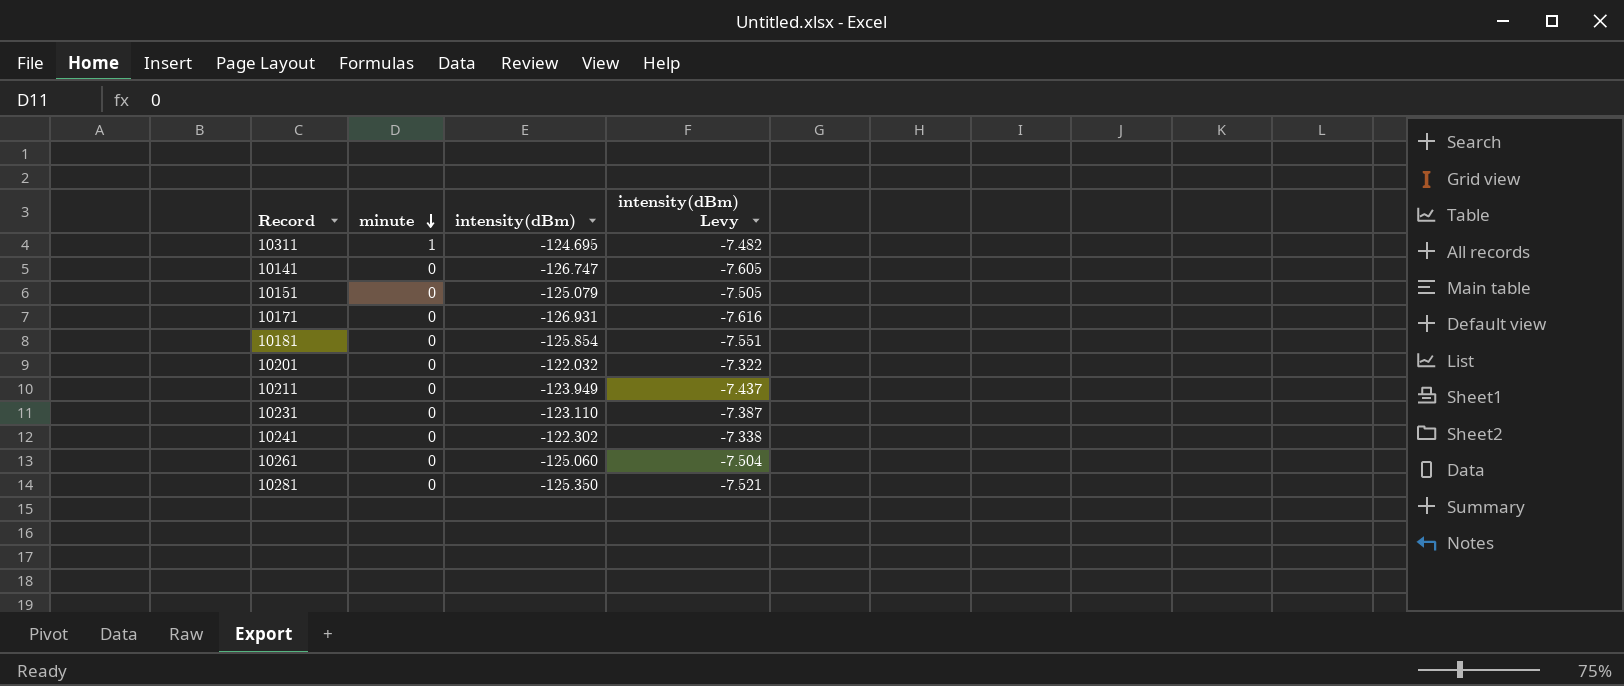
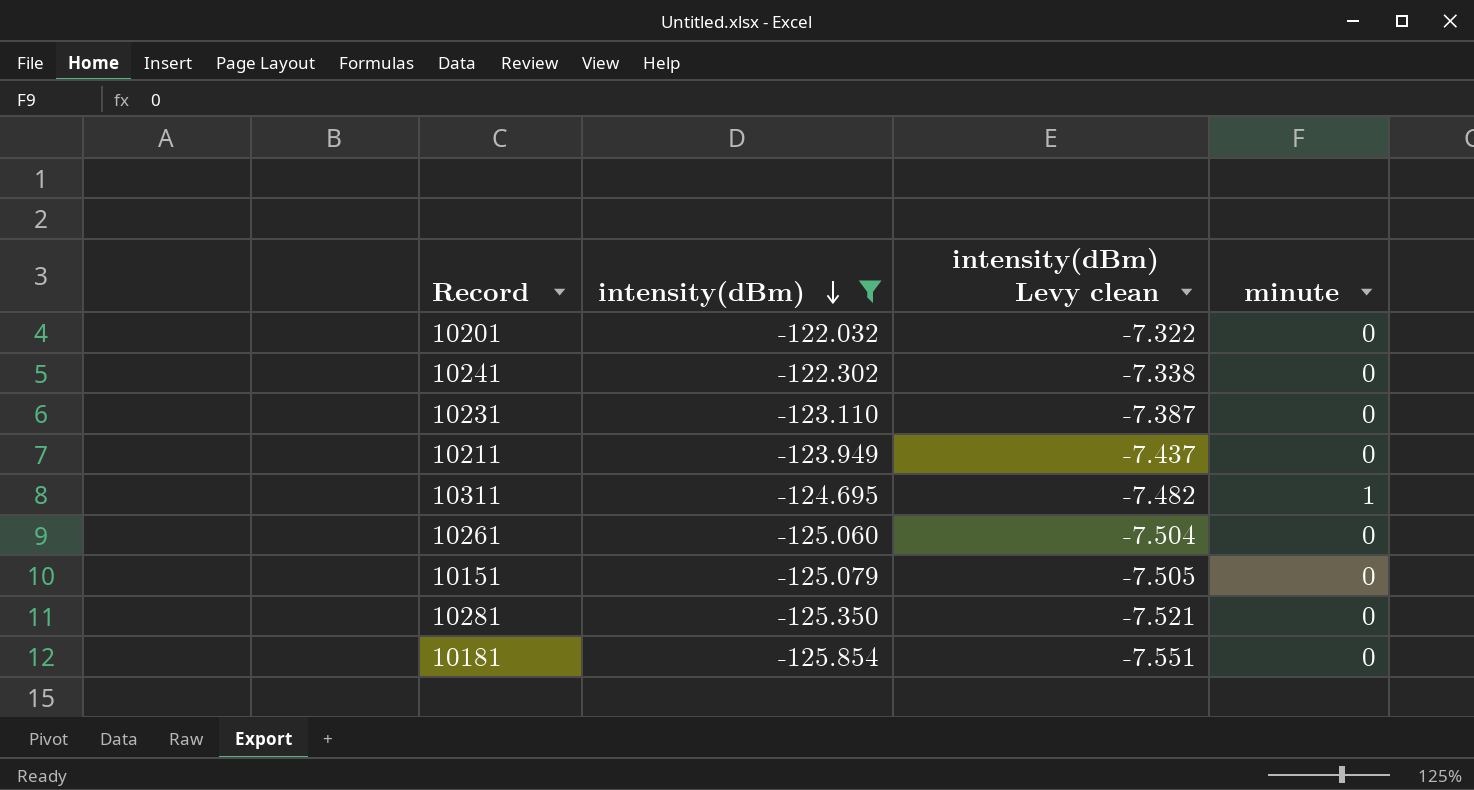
filter: none -> intensity(dBm) >= -125.854
row order: minute descending -> intensity(dBm) descending
column name: intensity(dBm) Levy -> intensity(dBm) Levy clean
column minute | position: 2 -> 4

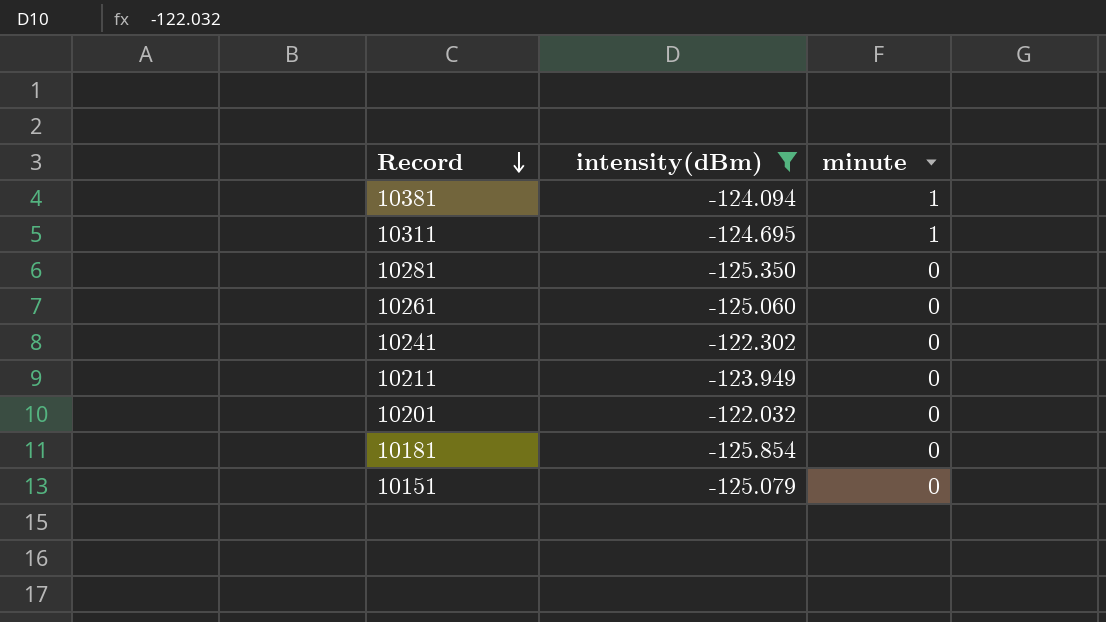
row order: intensity(dBm) descending -> Record descending
column intensity(dBm) Levy clean | formula: [intensity(dBm)] * 0.06 -> none
row 10231: -123.110 | -7.387 | 0 -> none
row 10381: none -> -124.094 | 1

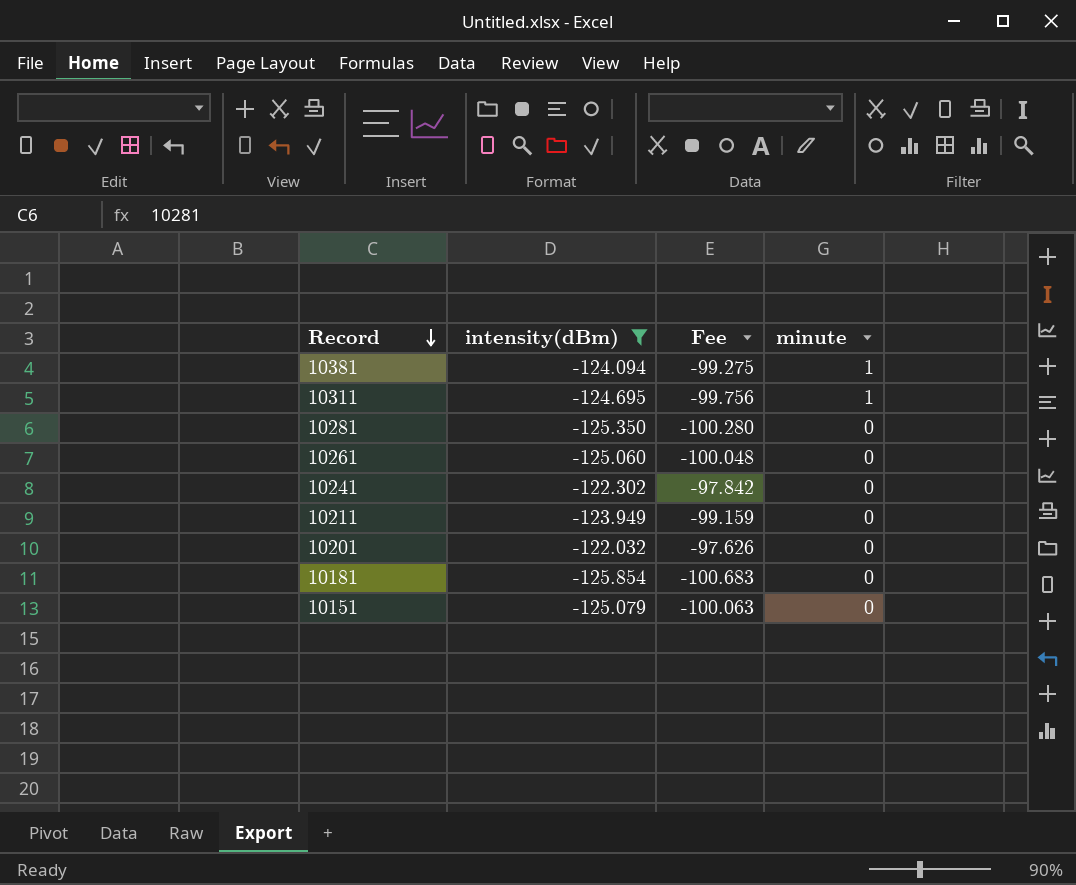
column Fee | formula: none -> [intensity(dBm)] * 0.8

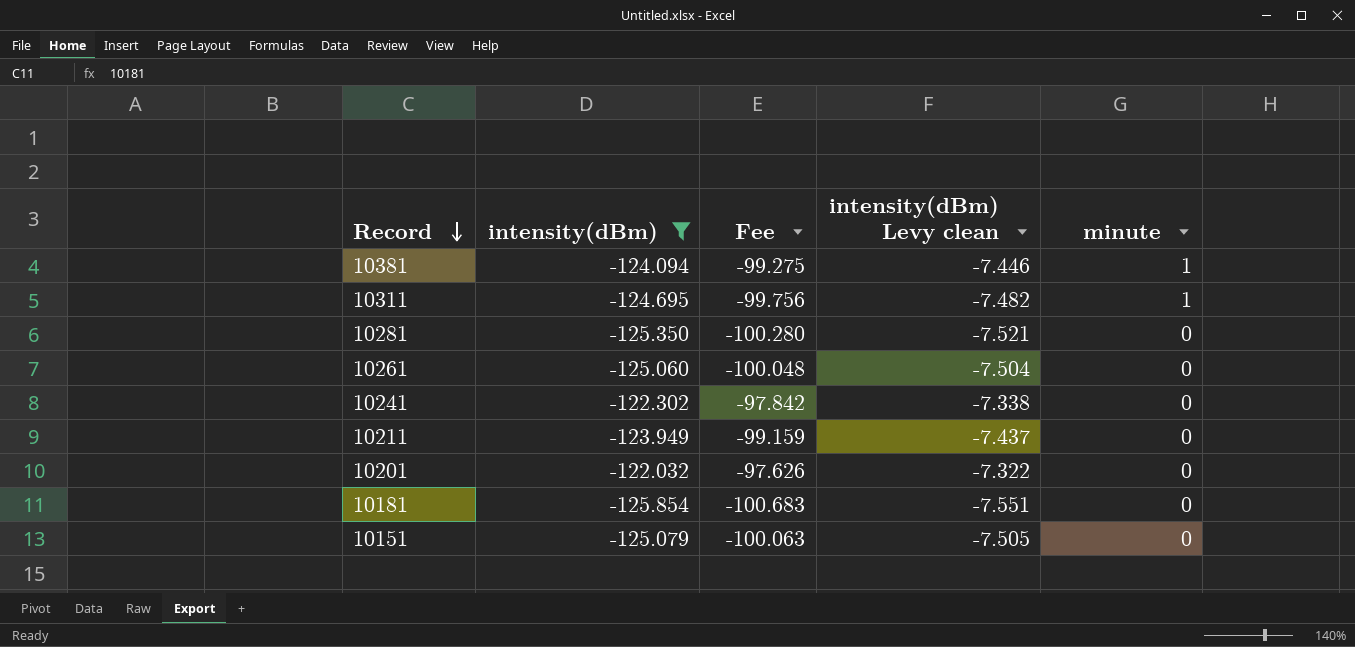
column intensity(dBm) Levy clean | formula: none -> [intensity(dBm)] * 0.06

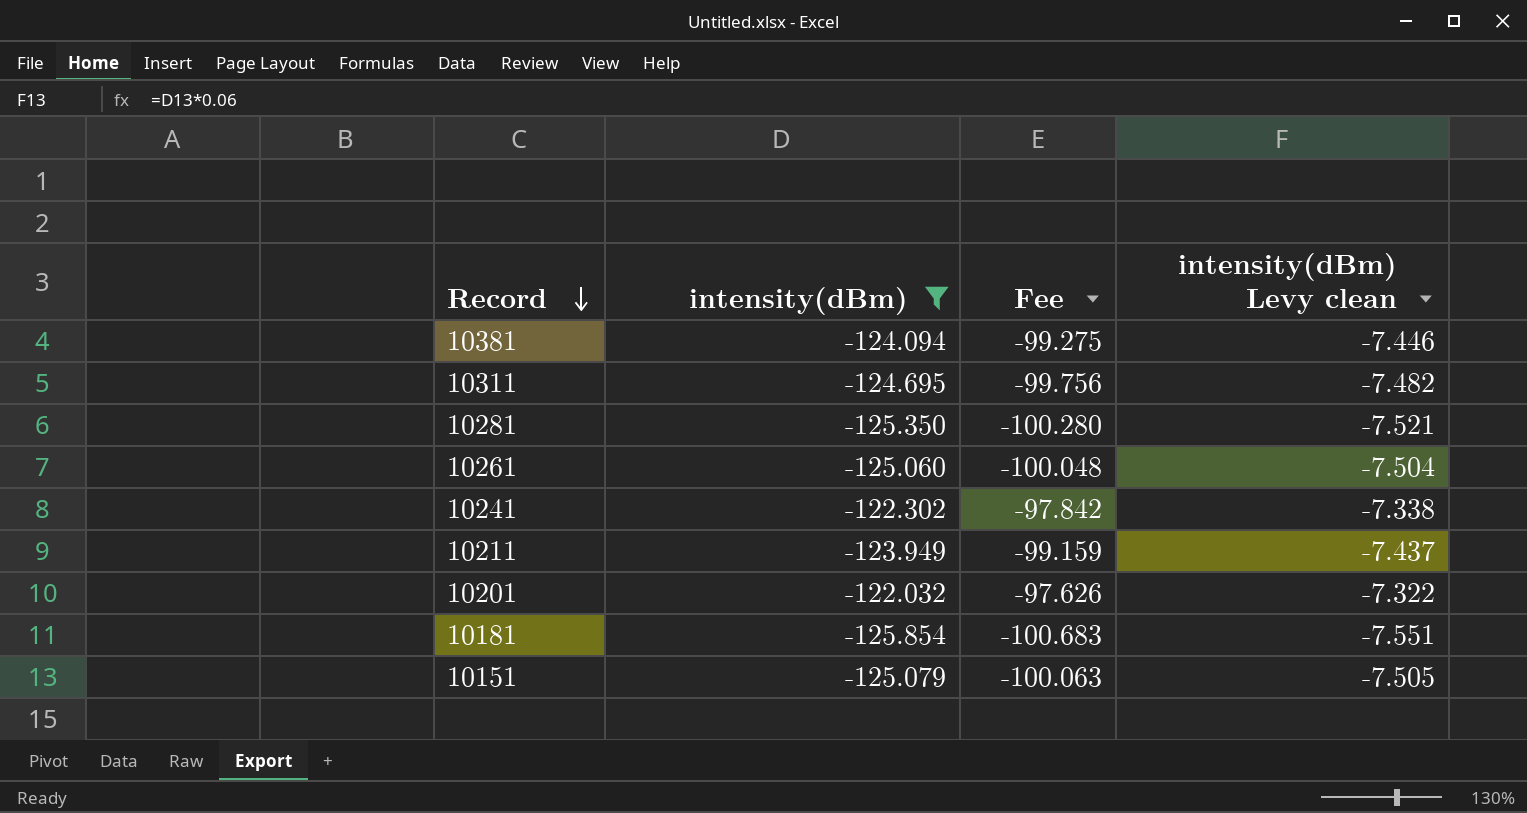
column minute | position: 5 -> none

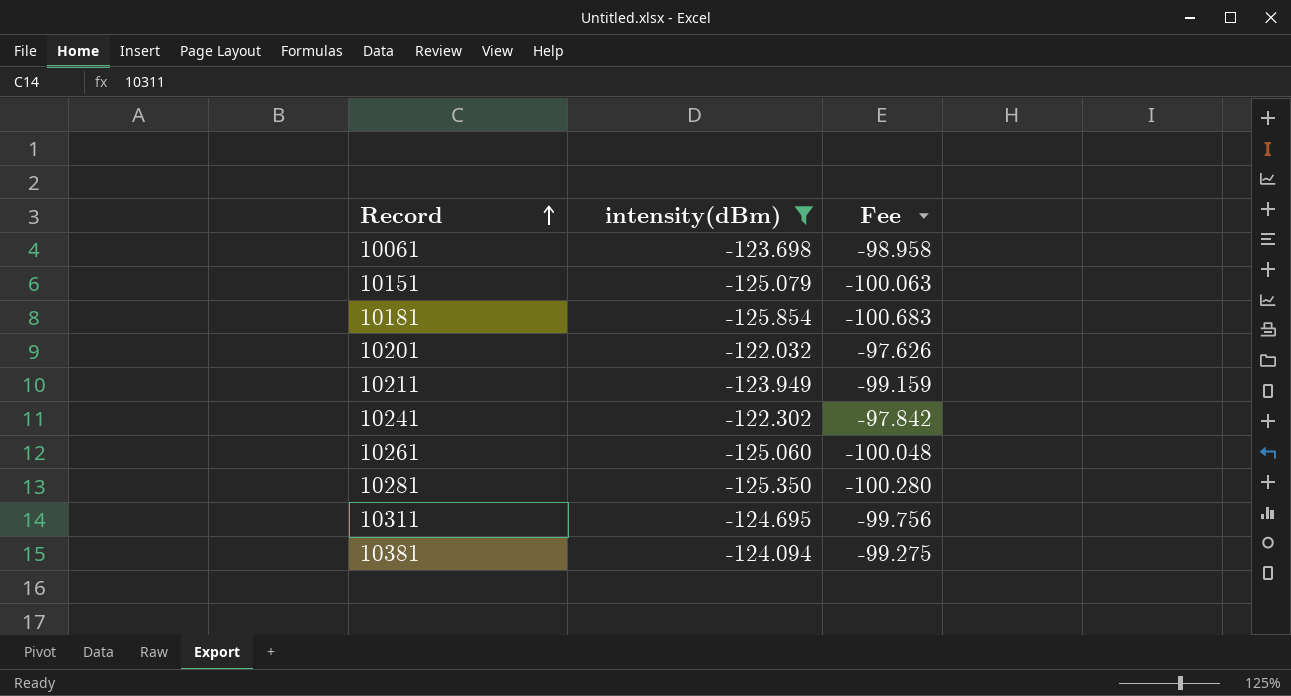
row order: Record descending -> Record ascending
column intensity(dBm) Levy clean | formula: [intensity(dBm)] * 0.06 -> none
row 10061: none -> -123.698 | -98.958

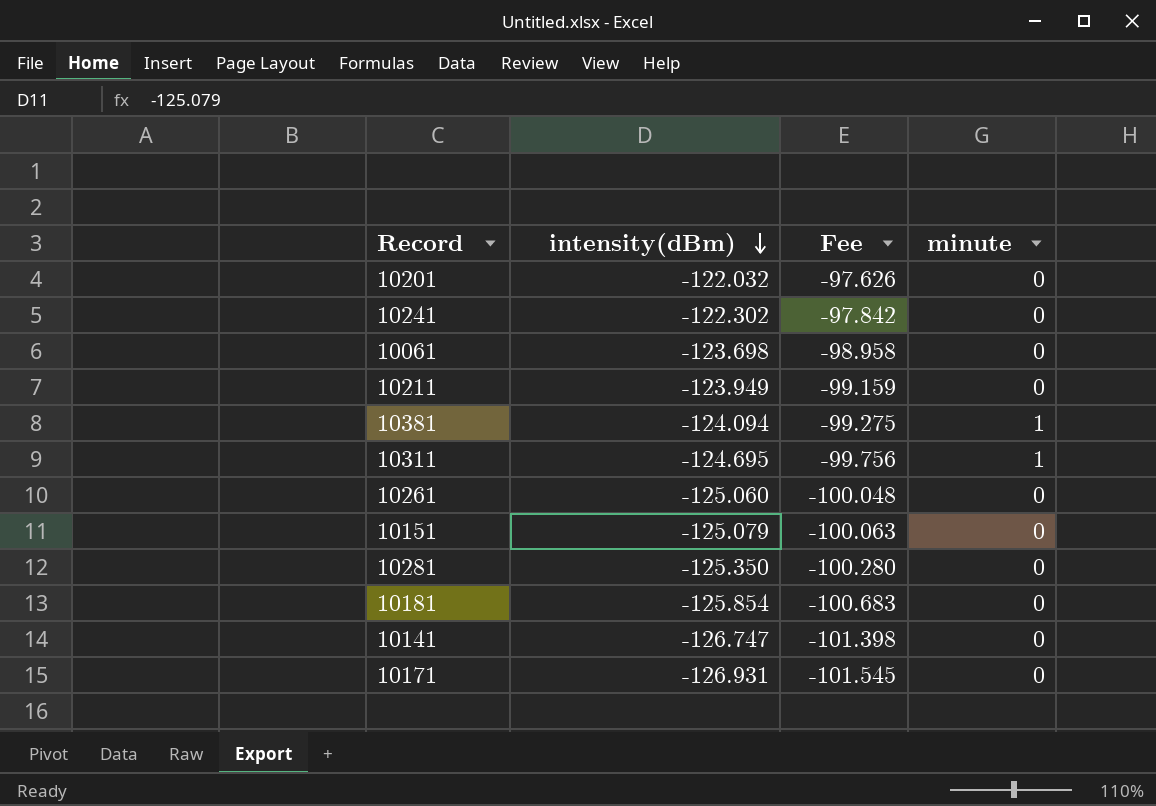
filter: intensity(dBm) >= -125.854 -> none
row order: Record ascending -> intensity(dBm) descending
column minute | position: none -> 4

